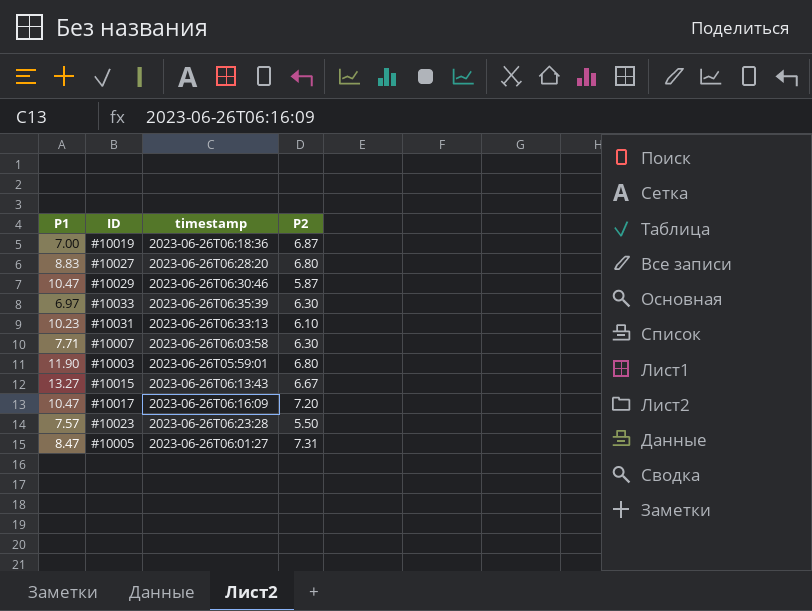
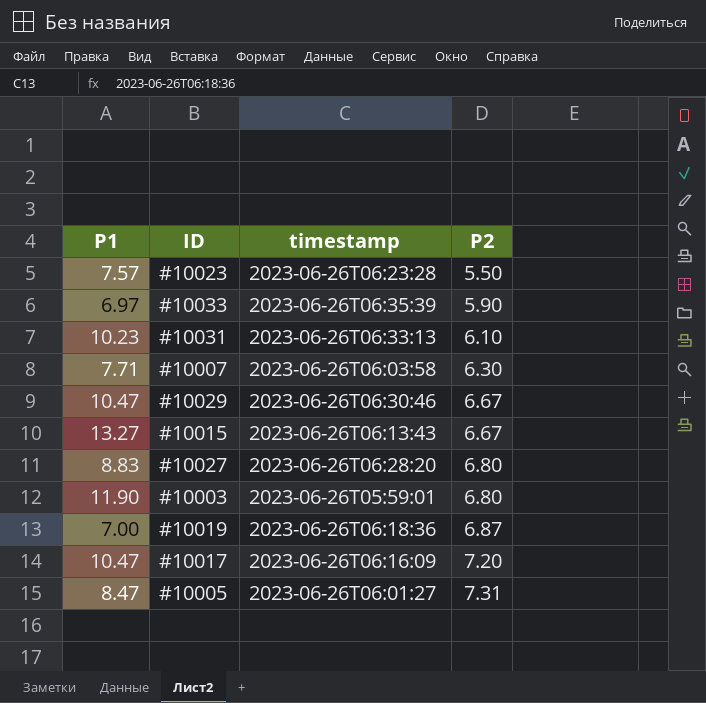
row order: none -> P2 ascending
#10033 | P2: 6.30 -> 5.90
#10029 | P2: 5.87 -> 6.67

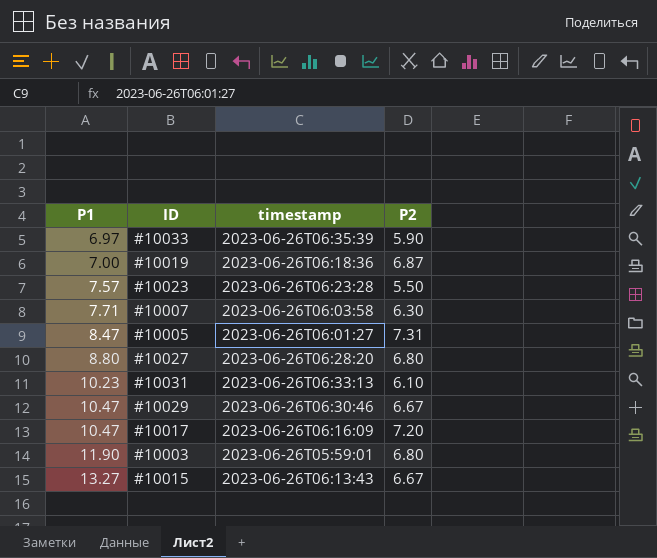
row order: P2 ascending -> P1 ascending
#10027 | P1: 8.83 -> 8.80

